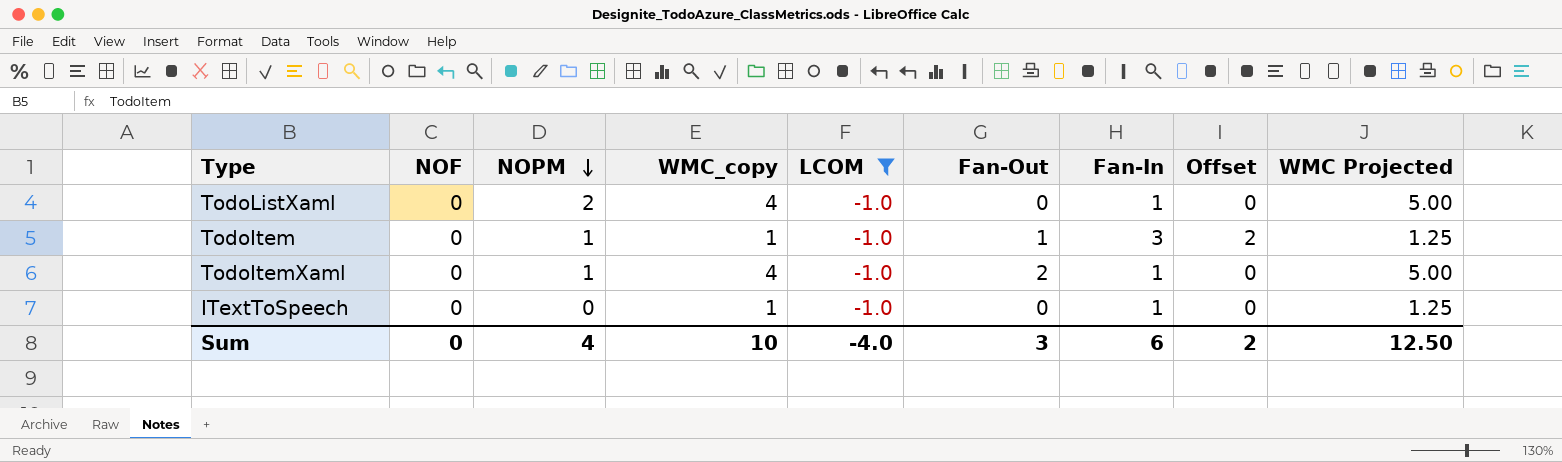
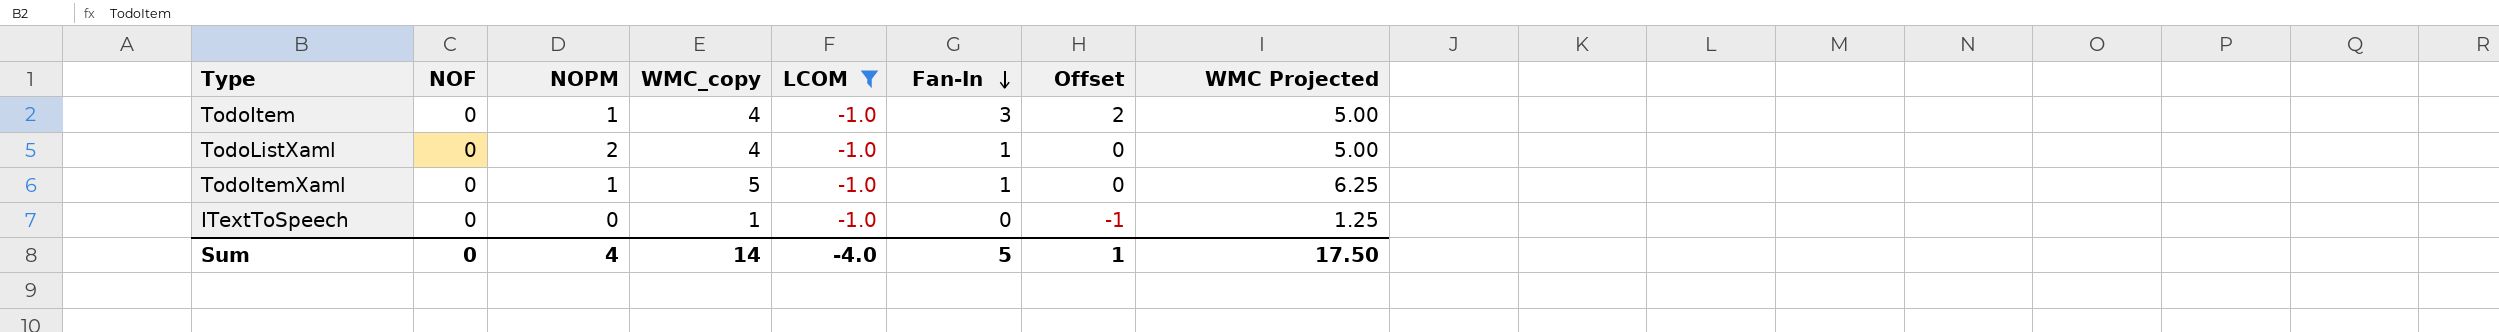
row order: NOPM descending -> Fan-In descending
column Fan-Out | position: 6 -> none
TodoItem | WMC_copy: 1 -> 4
TodoItem | WMC Projected: 1.25 -> 5.00
TodoItemXaml | WMC_copy: 4 -> 5
TodoItemXaml | WMC Projected: 5.00 -> 6.25
ITextToSpeech | Fan-In: 1 -> 0
ITextToSpeech | Offset: 0 -> -1
Sum | WMC_copy: 10 -> 14
Sum | Fan-In: 6 -> 5
Sum | Offset: 2 -> 1
Sum | WMC Projected: 12.50 -> 17.50

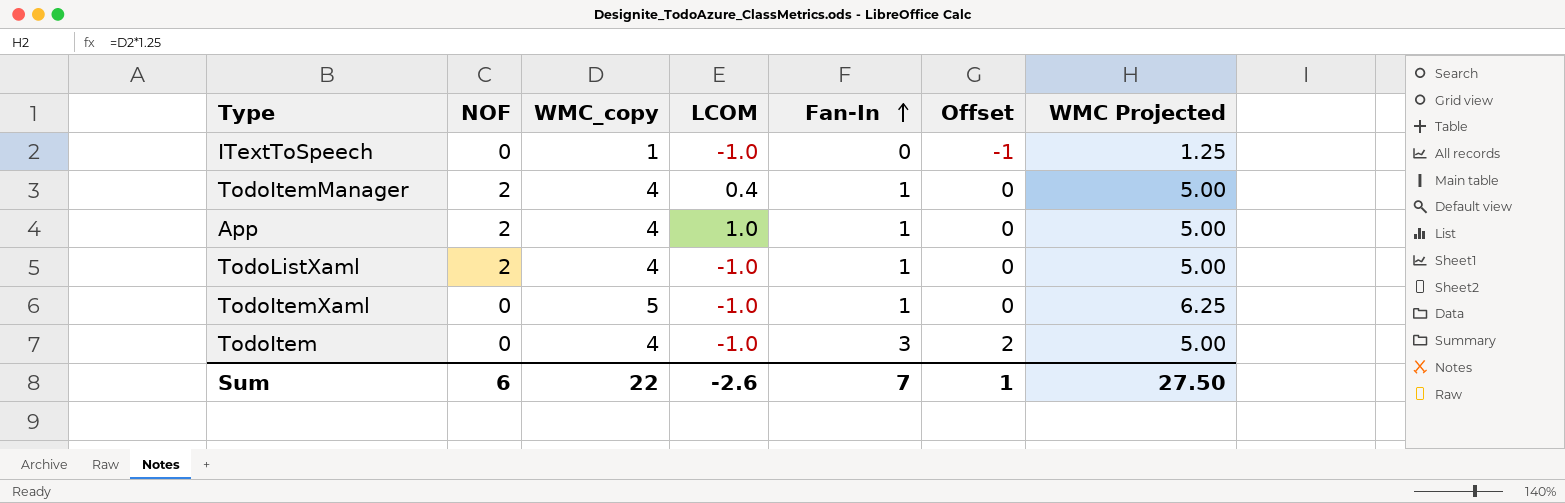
filter: LCOM = -1.0 -> none
row order: Fan-In descending -> Fan-In ascending
column NOPM | position: 3 -> none
TodoListXaml | NOF: 0 -> 2
Sum | NOF: 0 -> 6
Sum | WMC_copy: 14 -> 22
Sum | LCOM: -4.0 -> -2.6
Sum | Fan-In: 5 -> 7
Sum | WMC Projected: 17.50 -> 27.50

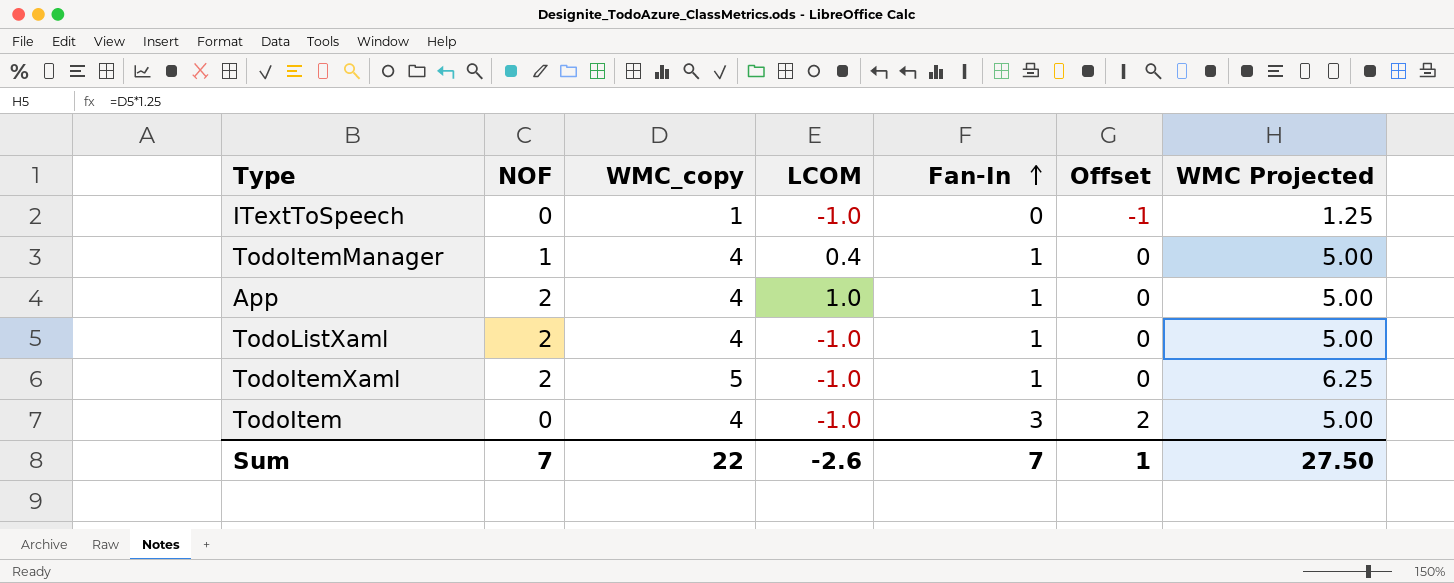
TodoItemManager | NOF: 2 -> 1
TodoItemXaml | NOF: 0 -> 2
Sum | NOF: 6 -> 7

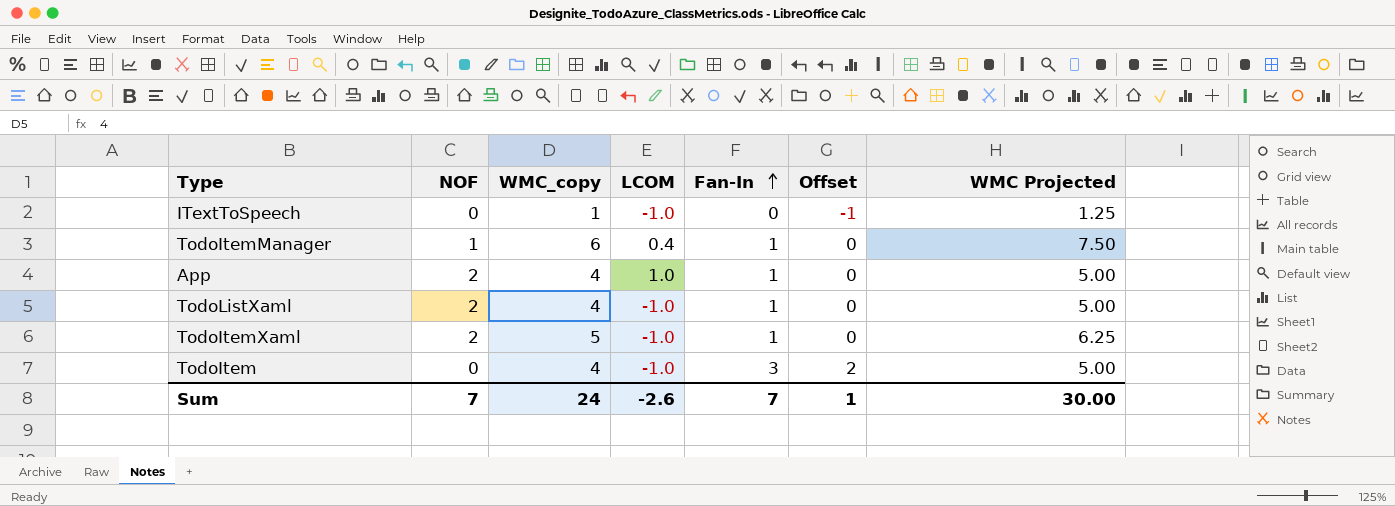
TodoItemManager | WMC_copy: 4 -> 6
TodoItemManager | WMC Projected: 5.00 -> 7.50
Sum | WMC_copy: 22 -> 24
Sum | WMC Projected: 27.50 -> 30.00

